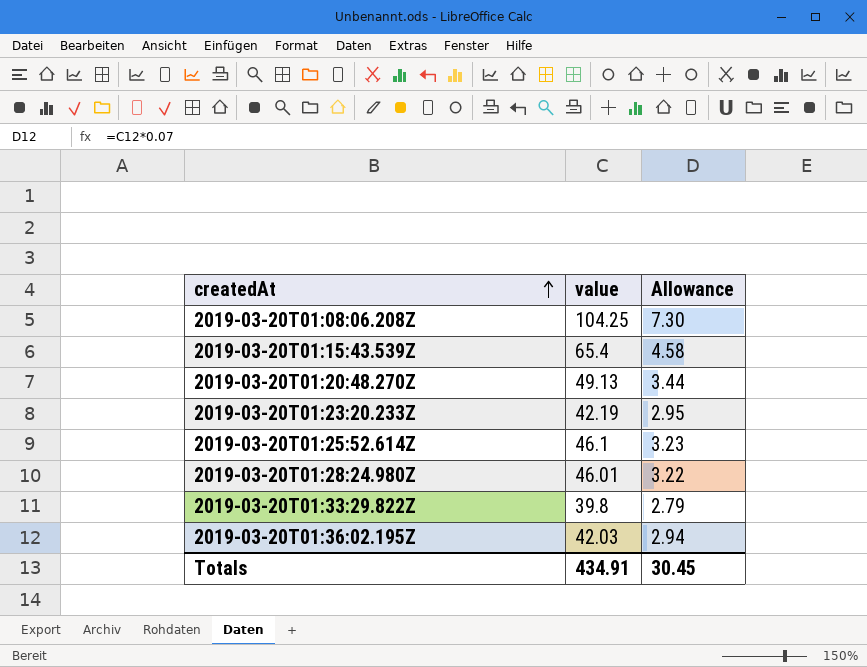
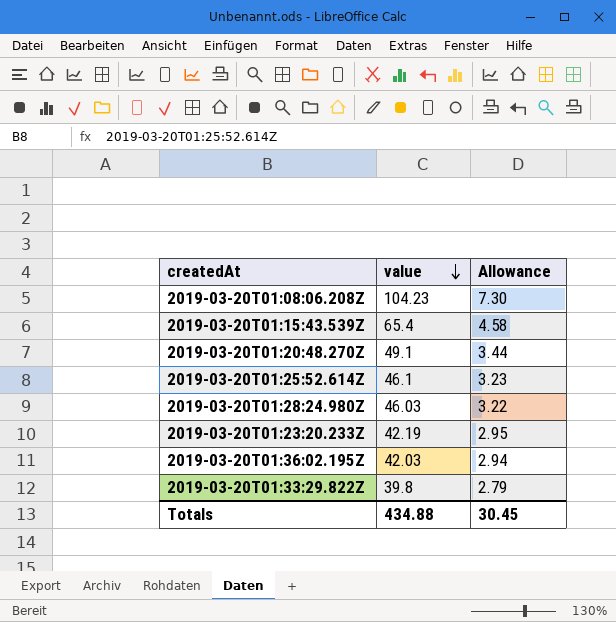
row order: createdAt ascending -> value descending
2019-03-20T01:08:06.208Z | value: 104.25 -> 104.23
2019-03-20T01:20:48.270Z | value: 49.13 -> 49.1
2019-03-20T01:28:24.980Z | value: 46.01 -> 46.03
Totals | value: 434.91 -> 434.88

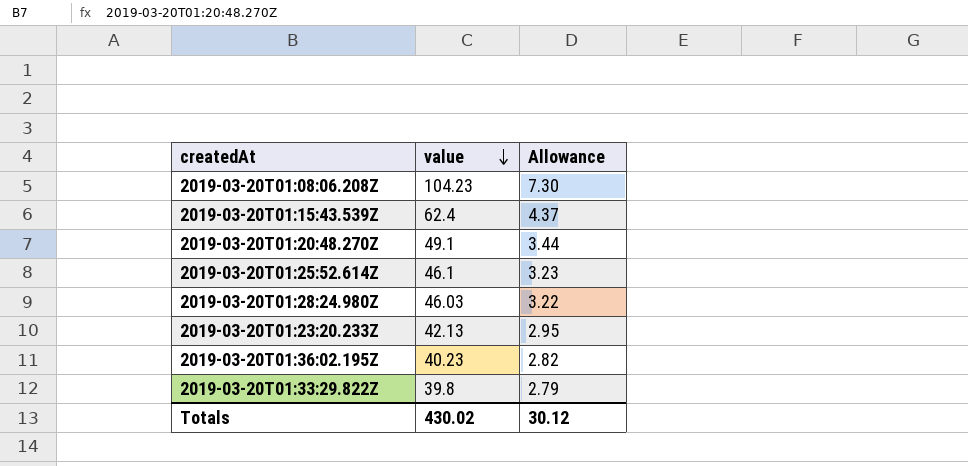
2019-03-20T01:15:43.539Z | value: 65.4 -> 62.4
2019-03-20T01:15:43.539Z | Allowance: 4.58 -> 4.37
2019-03-20T01:23:20.233Z | value: 42.19 -> 42.13
2019-03-20T01:36:02.195Z | value: 42.03 -> 40.23
2019-03-20T01:36:02.195Z | Allowance: 2.94 -> 2.82
Totals | value: 434.88 -> 430.02
Totals | Allowance: 30.45 -> 30.12

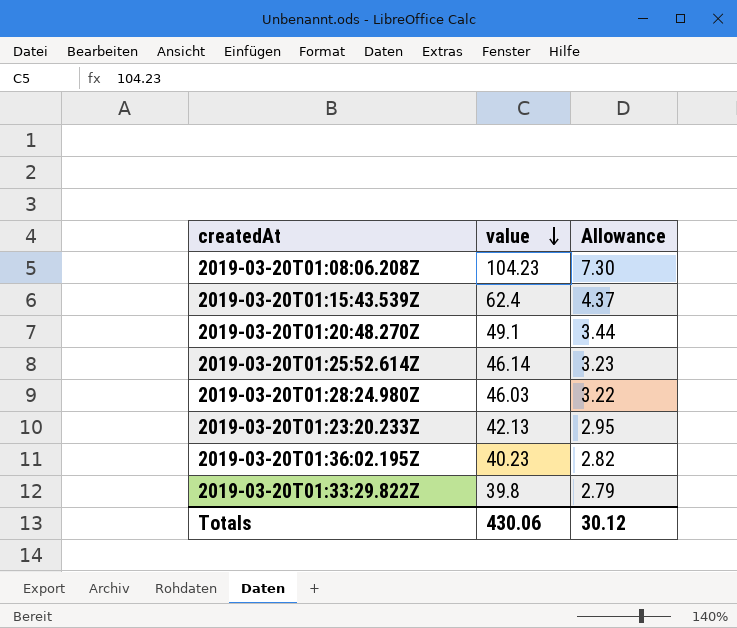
2019-03-20T01:25:52.614Z | value: 46.1 -> 46.14
Totals | value: 430.02 -> 430.06

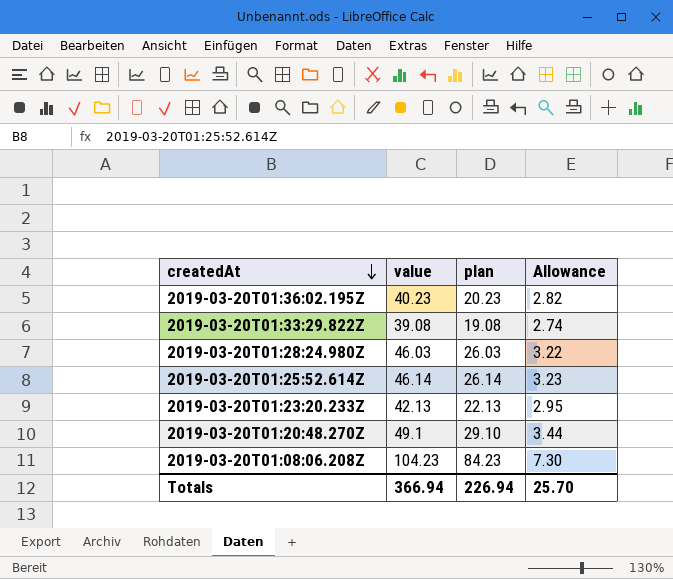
row order: value descending -> createdAt descending
column plan | formula: none -> [value] - 20
row 2019-03-20T01:15:43.539Z: 62.4 | 4.37 -> none
2019-03-20T01:33:29.822Z | value: 39.8 -> 39.08
2019-03-20T01:33:29.822Z | Allowance: 2.79 -> 2.74
Totals | value: 430.06 -> 366.94
Totals | Allowance: 30.12 -> 25.70

